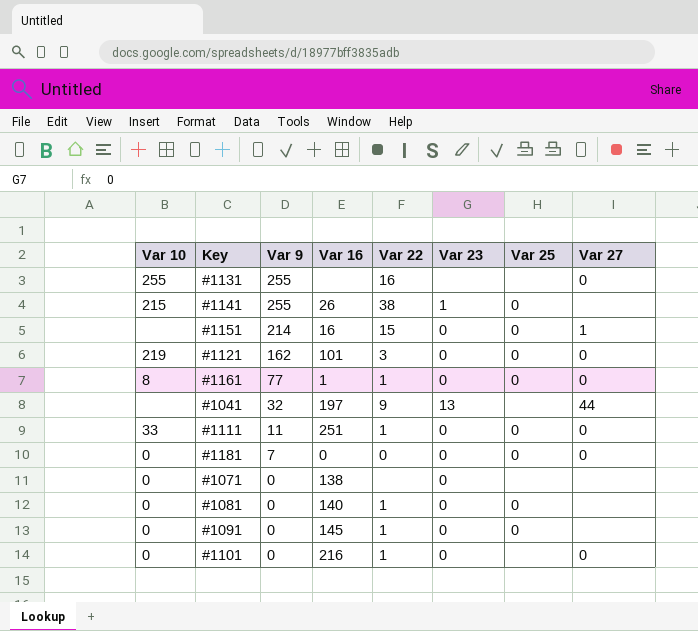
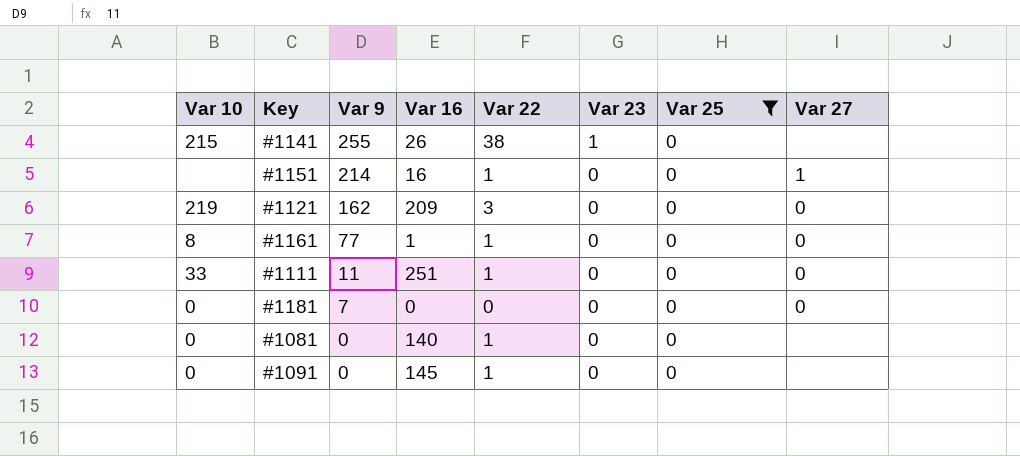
filter: none -> Var 25 = 0
#1151 | Var 22: 15 -> 1
#1121 | Var 16: 101 -> 209

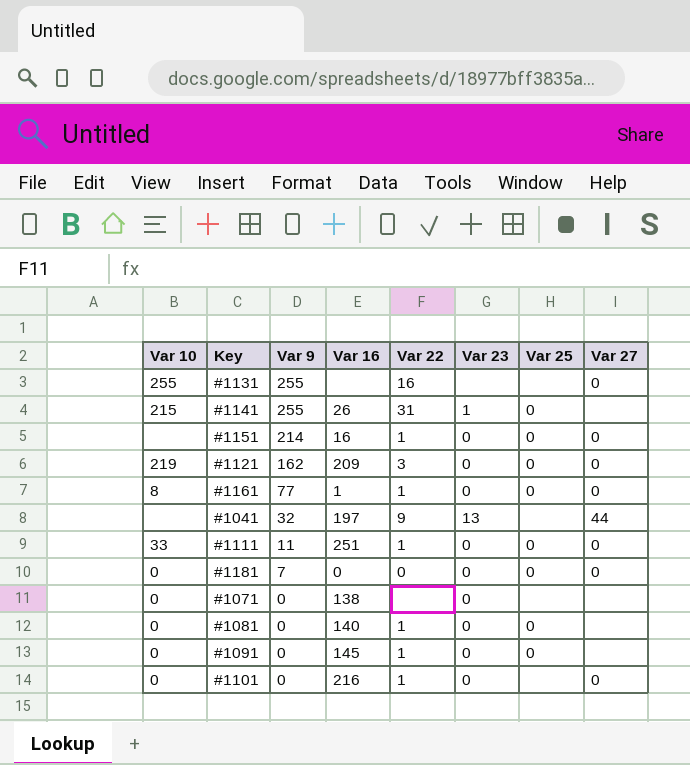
filter: Var 25 = 0 -> none
#1141 | Var 22: 38 -> 31
#1151 | Var 27: 1 -> 0

